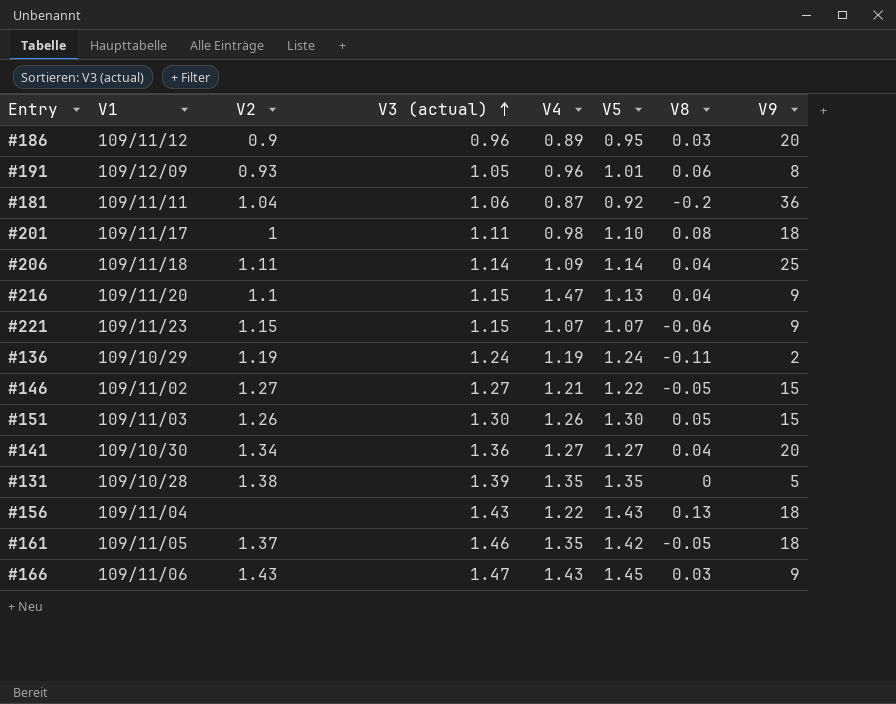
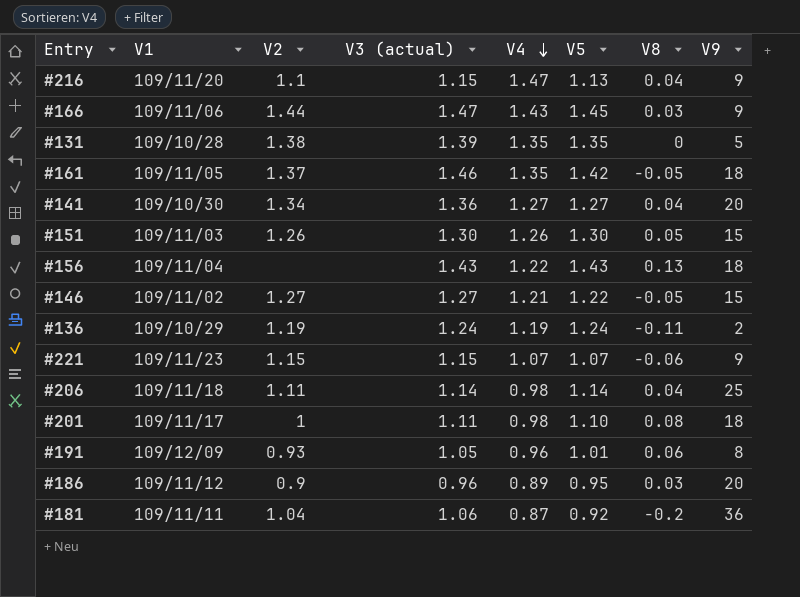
row order: V3 (actual) ascending -> V4 descending
#166 | V2: 1.43 -> 1.44
#206 | V4: 1.09 -> 0.98

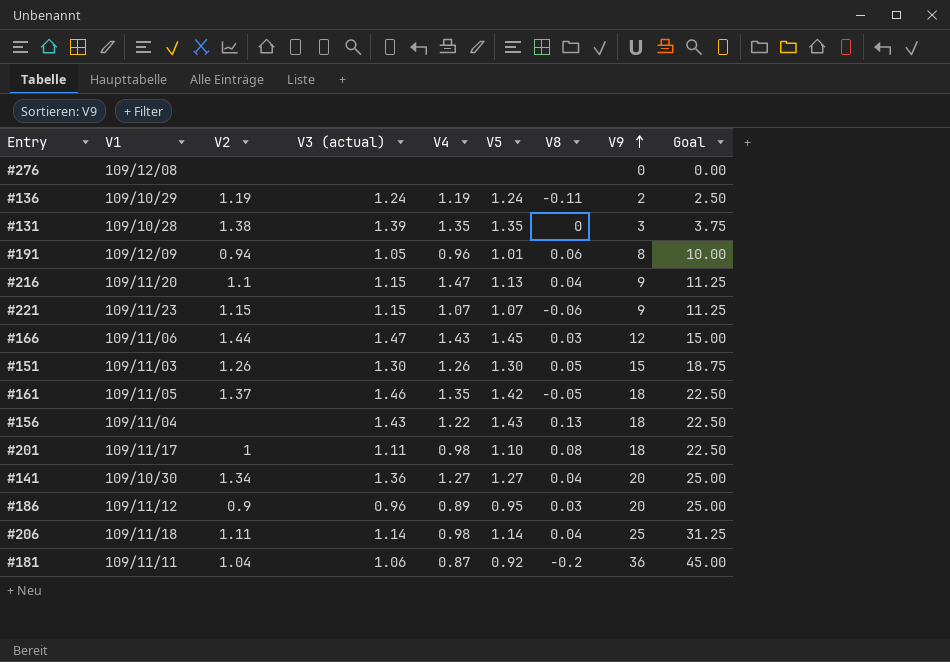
row order: V4 descending -> V9 ascending
column Goal | formula: none -> [V9] * 1.25
row #146: 109/11/02 | 1.27 | 1.27 | 1.21 | 1.22 | -0.05 | 15 -> none
row #276: none -> 109/12/08 | none | none | none | none | none | 0 | 0.00
#131 | V9: 5 -> 3
#191 | V2: 0.93 -> 0.94
#166 | V9: 9 -> 12

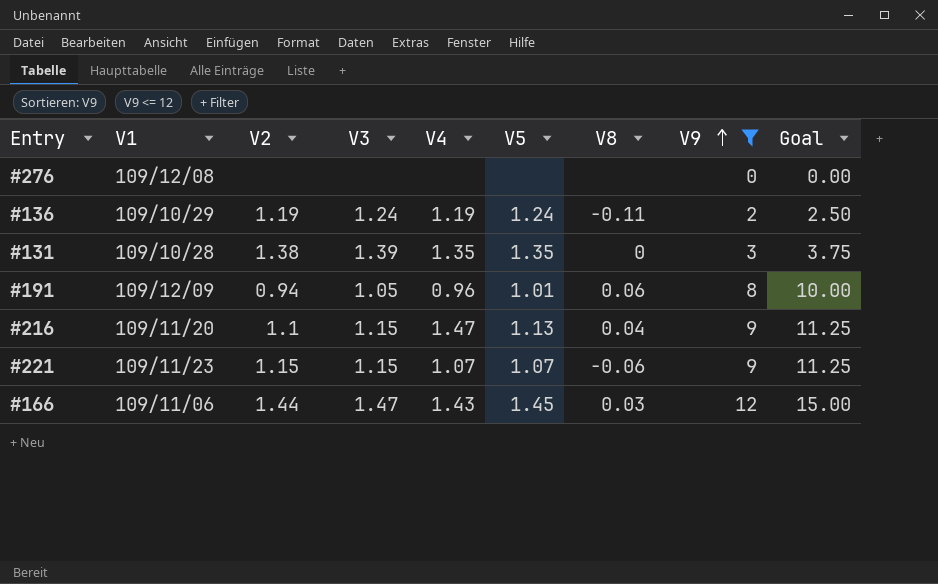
filter: none -> V9 <= 12
column name: V3 (actual) -> V3

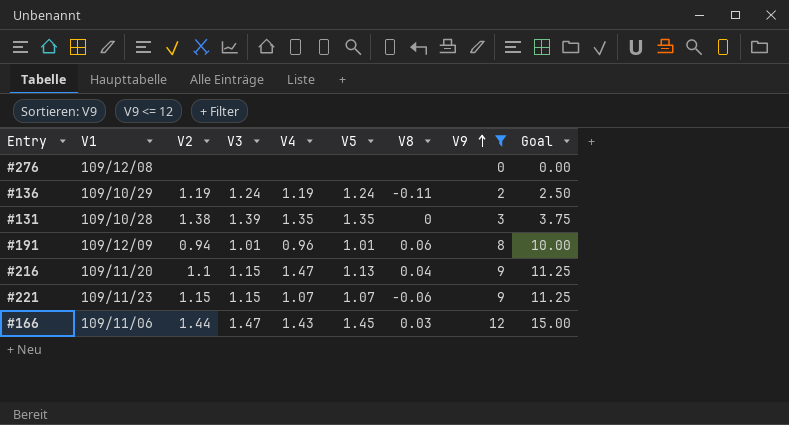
#191 | V3: 1.05 -> 1.01

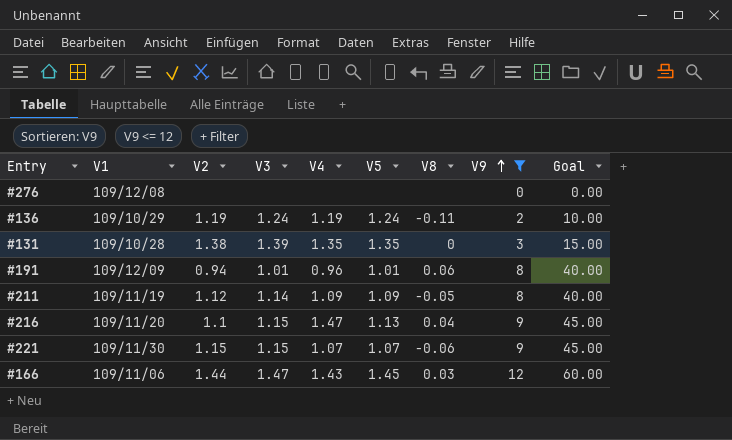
column Goal | formula: [V9] * 1.25 -> [V9] * 5
row #211: none -> 109/11/19 | 1.12 | 1.14 | 1.09 | 1.09 | -0.05 | 8 | 40.00
#221 | V1: 109/11/23 -> 109/11/30

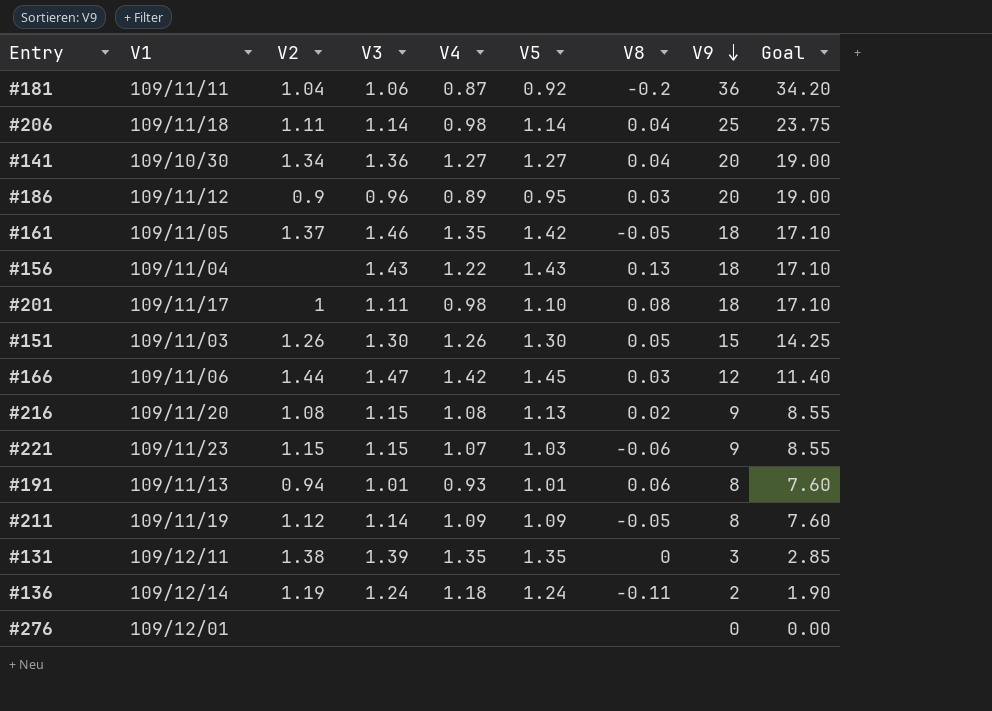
filter: V9 <= 12 -> none
row order: V9 ascending -> V9 descending
column Goal | formula: [V9] * 5 -> [V9] * 0.95
#166 | V4: 1.43 -> 1.42
#216 | V2: 1.1 -> 1.08
#216 | V4: 1.47 -> 1.08
#216 | V8: 0.04 -> 0.02
#221 | V1: 109/11/30 -> 109/11/23
#221 | V5: 1.07 -> 1.03
#191 | V1: 109/12/09 -> 109/11/13
#191 | V4: 0.96 -> 0.93
#131 | V1: 109/10/28 -> 109/12/11
#136 | V1: 109/10/29 -> 109/12/14
#136 | V4: 1.19 -> 1.18
#276 | V1: 109/12/08 -> 109/12/01

